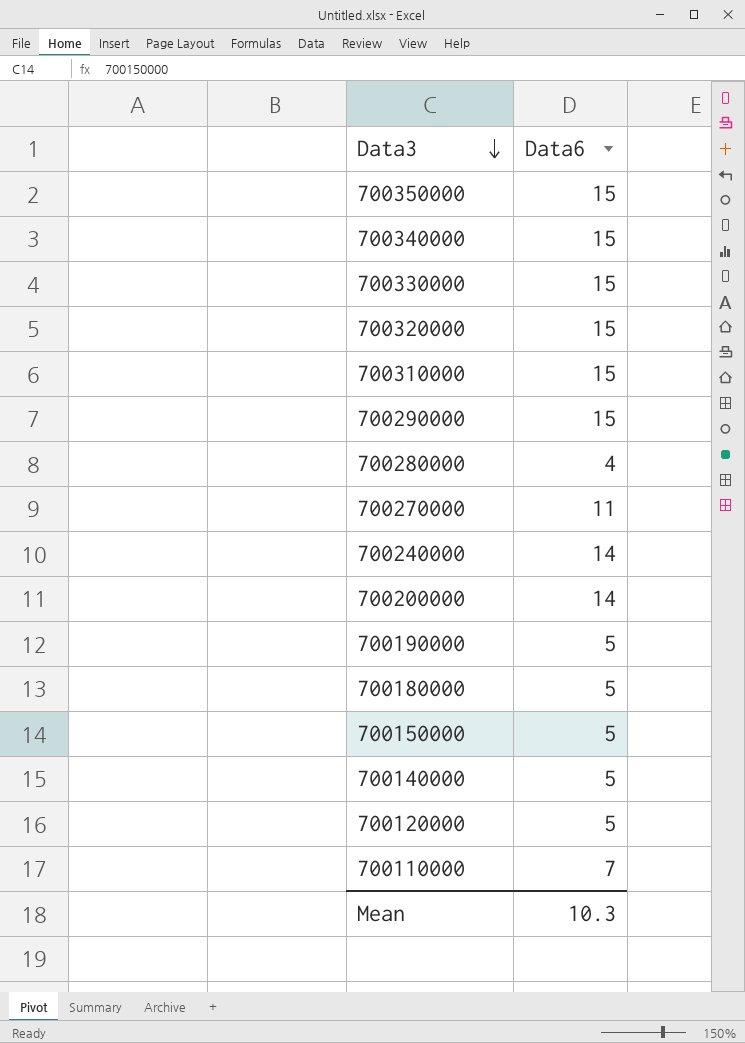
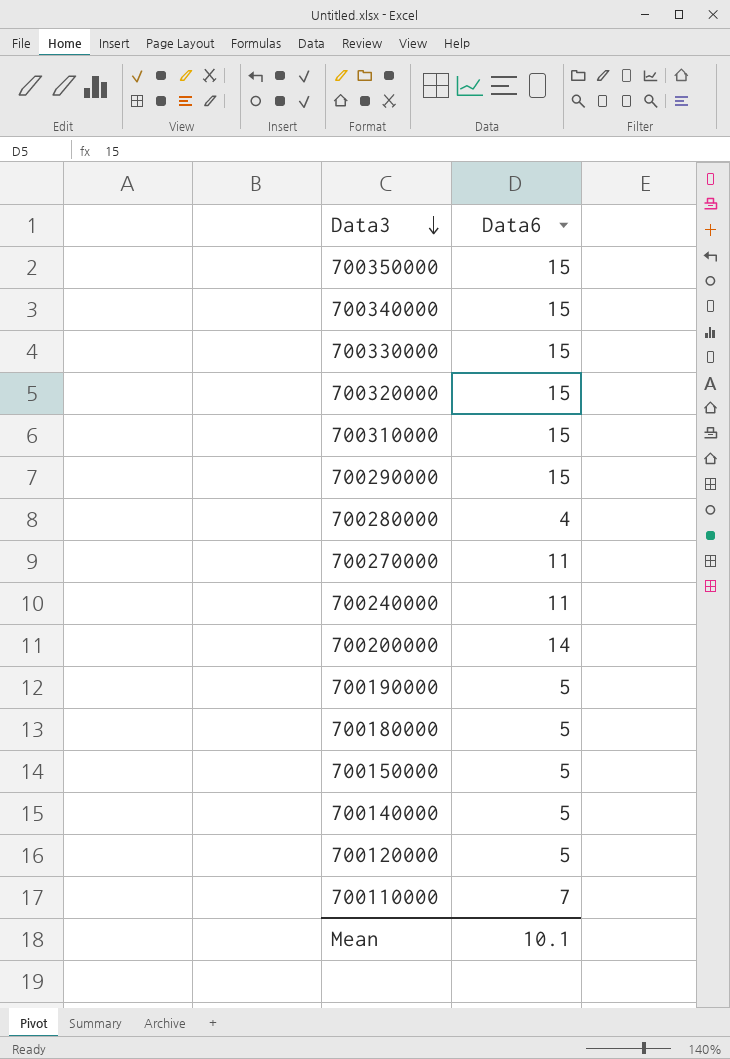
700240000 | Data6: 14 -> 11
Mean | Data6: 10.3 -> 10.1

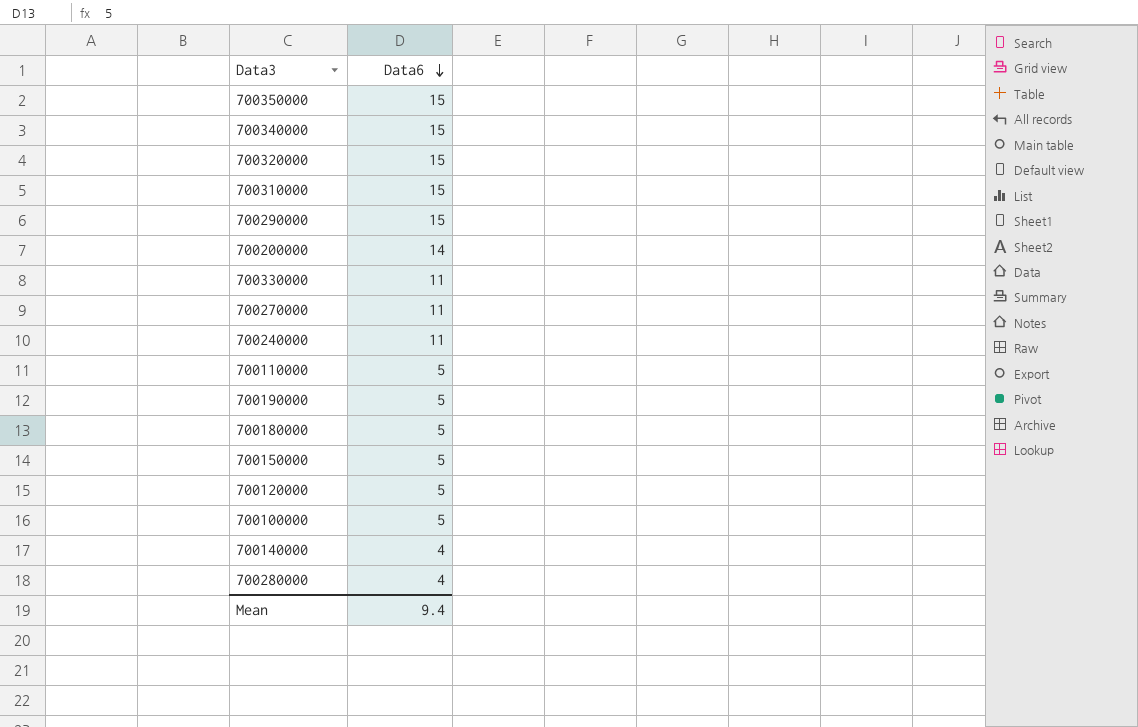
row order: Data3 descending -> Data6 descending
700330000 | Data6: 15 -> 11
700110000 | Data6: 7 -> 5
row 700100000: none -> 5
700140000 | Data6: 5 -> 4
Mean | Data6: 10.1 -> 9.4

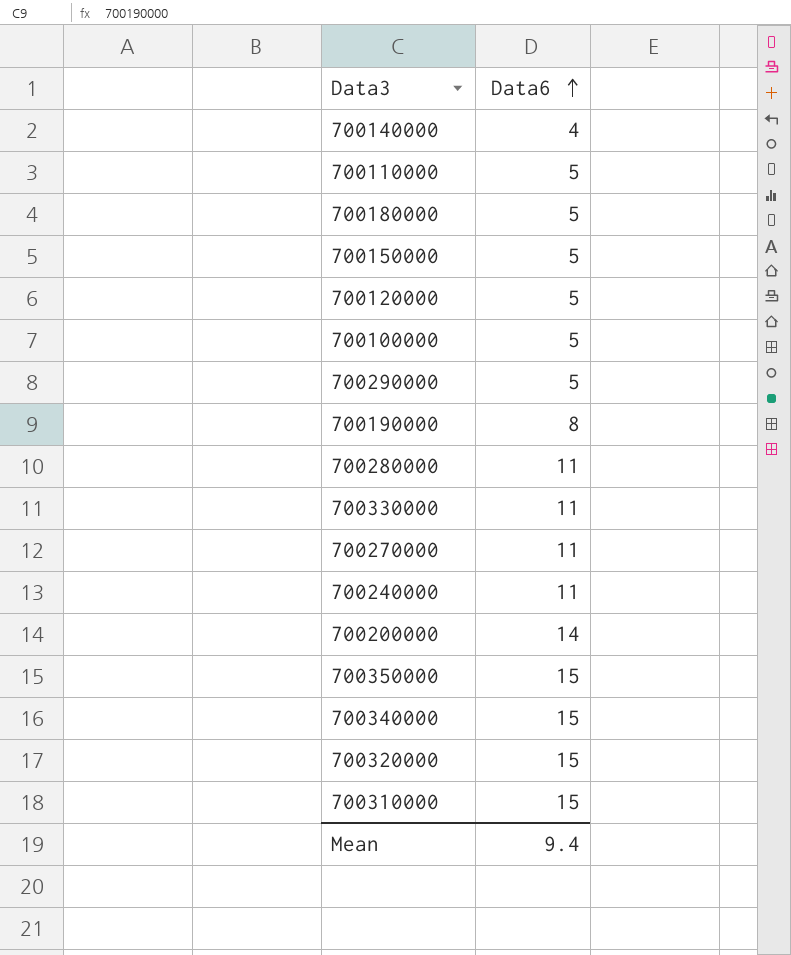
row order: Data6 descending -> Data6 ascending
700290000 | Data6: 15 -> 5
700190000 | Data6: 5 -> 8
700280000 | Data6: 4 -> 11

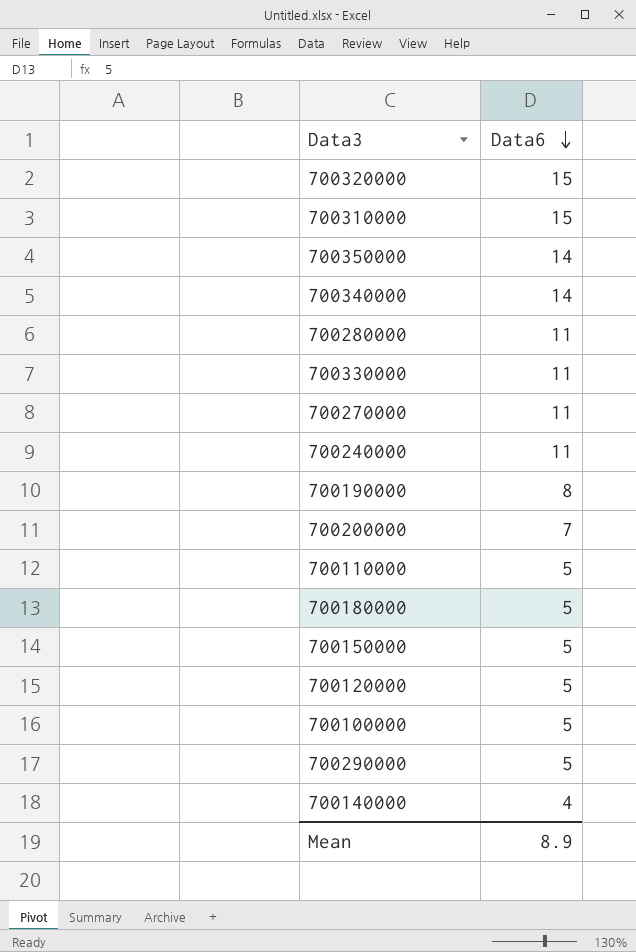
row order: Data6 ascending -> Data6 descending
700350000 | Data6: 15 -> 14
700340000 | Data6: 15 -> 14
700200000 | Data6: 14 -> 7
Mean | Data6: 9.4 -> 8.9

